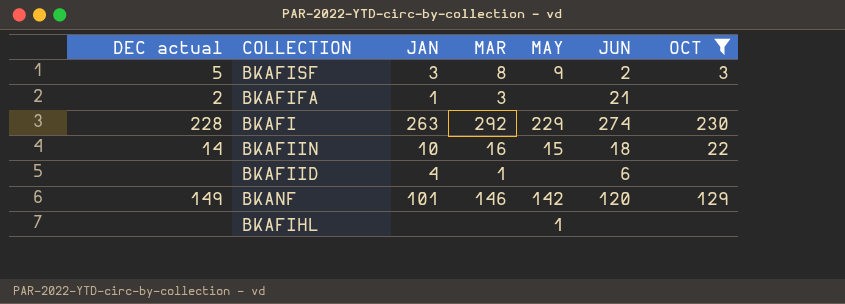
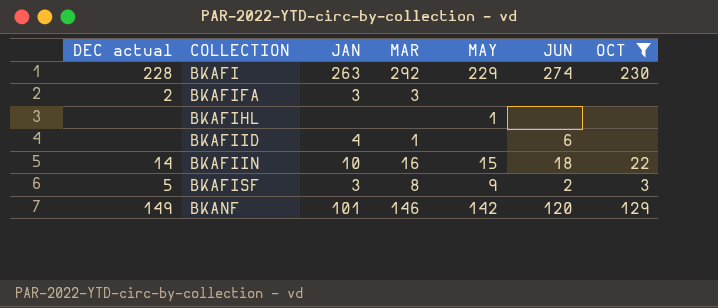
row order: none -> COLLECTION ascending
BKAFIFA | JAN: 1 -> 3
BKAFIFA | JUN: 21 -> none

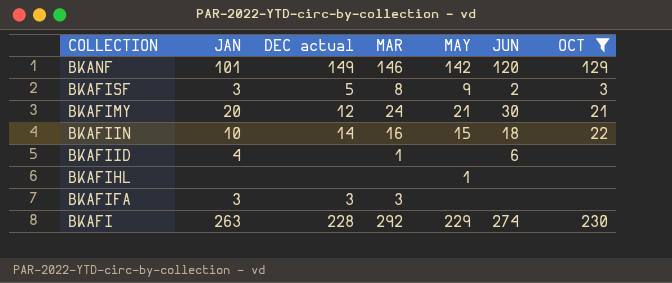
row order: COLLECTION ascending -> COLLECTION descending
column DEC actual | position: 1 -> 3
row BKAFIMY: none -> 20 | 12 | 24 | 21 | 30 | 21
BKAFIFA | DEC actual: 2 -> 3

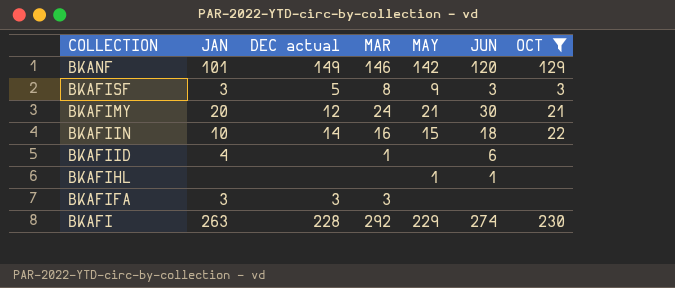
BKAFISF | JUN: 2 -> 3
BKAFIHL | JUN: none -> 1

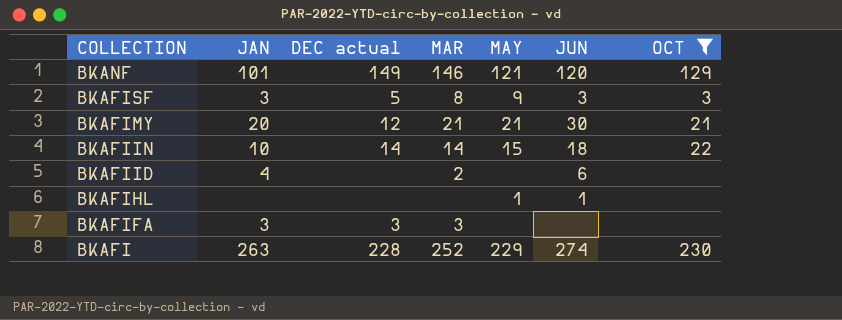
BKANF | MAY: 142 -> 121
BKAFIMY | MAR: 24 -> 21
BKAFIIN | MAR: 16 -> 14
BKAFIID | MAR: 1 -> 2
BKAFI | MAR: 292 -> 252

